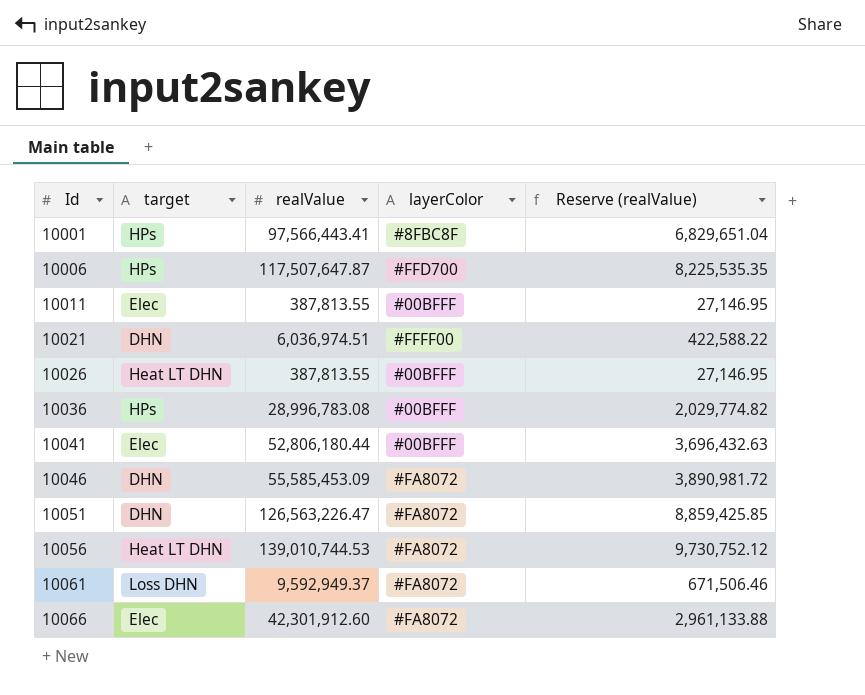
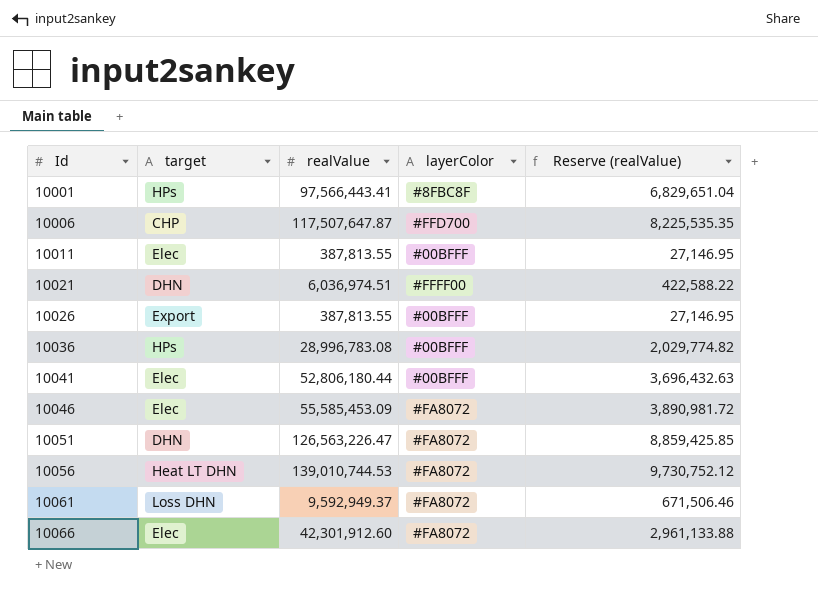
10006 | target: HPs -> CHP
10026 | target: Heat LT DHN -> Export
10046 | target: DHN -> Elec

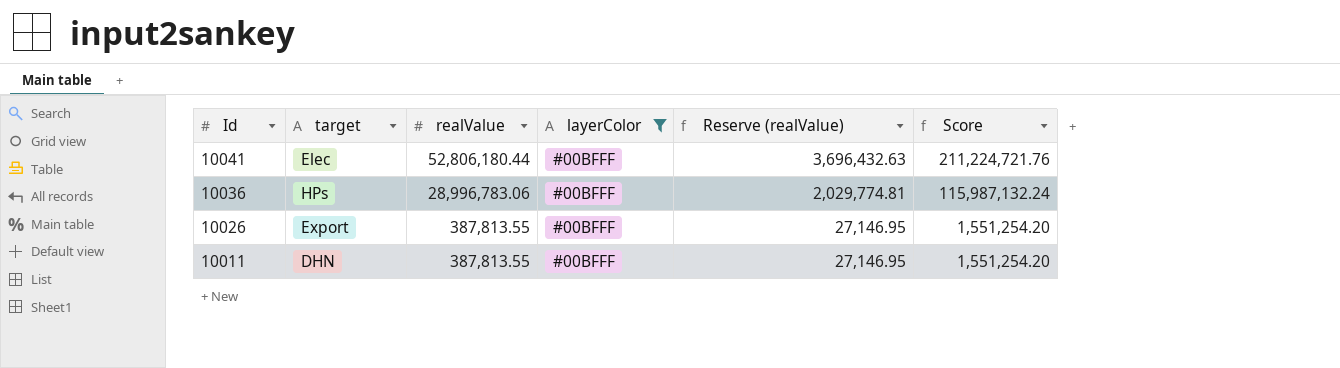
filter: none -> layerColor = #00BFFF
row order: Id ascending -> Id descending
column Score | formula: none -> [realValue] * 4
10036 | realValue: 28,996,783.08 -> 28,996,783.06
10036 | Reserve (realValue): 2,029,774.82 -> 2,029,774.81
10011 | target: Elec -> DHN

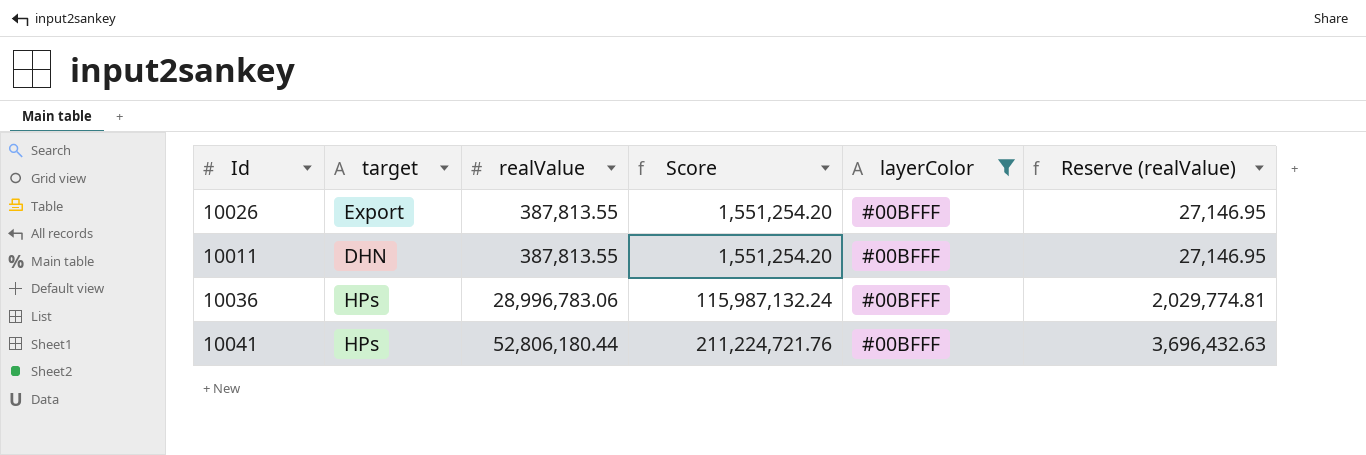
row order: Id descending -> realValue ascending
column Score | position: 6 -> 4
10041 | target: Elec -> HPs

